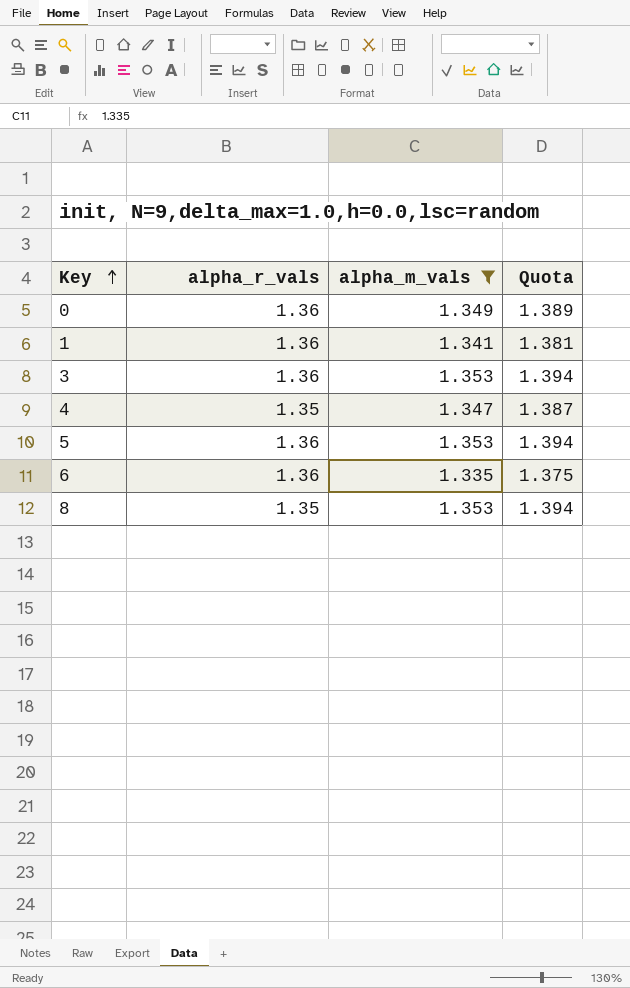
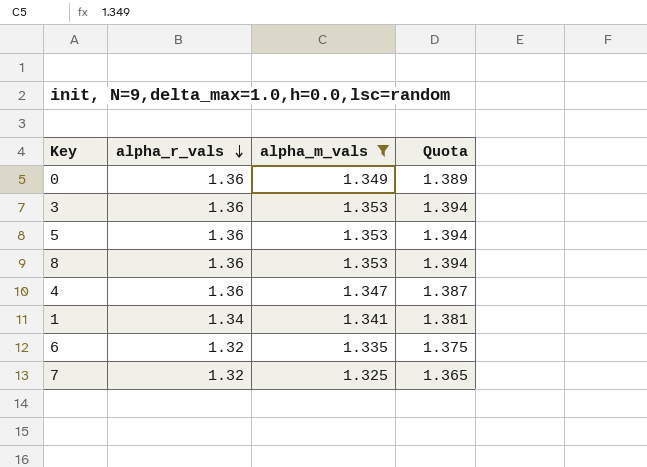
row order: Key ascending -> alpha_r_vals descending
8 | alpha_r_vals: 1.35 -> 1.36
4 | alpha_r_vals: 1.35 -> 1.36
1 | alpha_r_vals: 1.36 -> 1.34
6 | alpha_r_vals: 1.36 -> 1.32
row 7: none -> 1.32 | 1.325 | 1.365

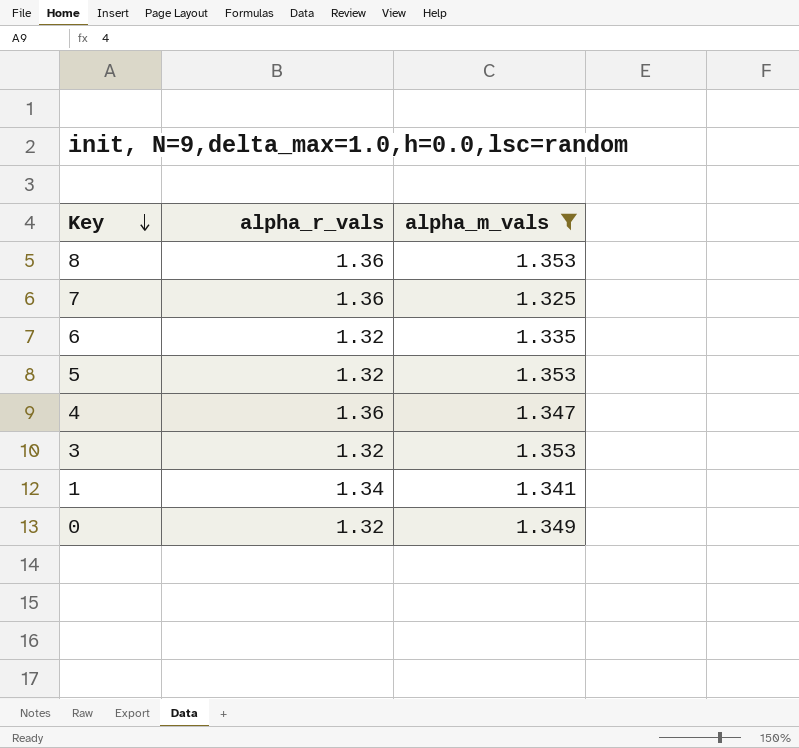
row order: alpha_r_vals descending -> Key descending
column Quota | formula: [alpha_m_vals] * 1.03 -> none
7 | alpha_r_vals: 1.32 -> 1.36
5 | alpha_r_vals: 1.36 -> 1.32
3 | alpha_r_vals: 1.36 -> 1.32
0 | alpha_r_vals: 1.36 -> 1.32

